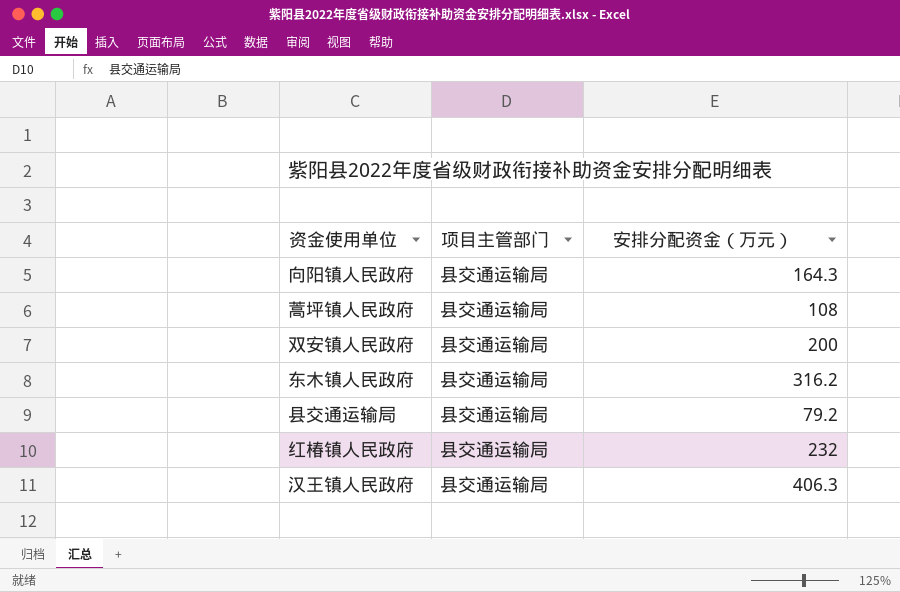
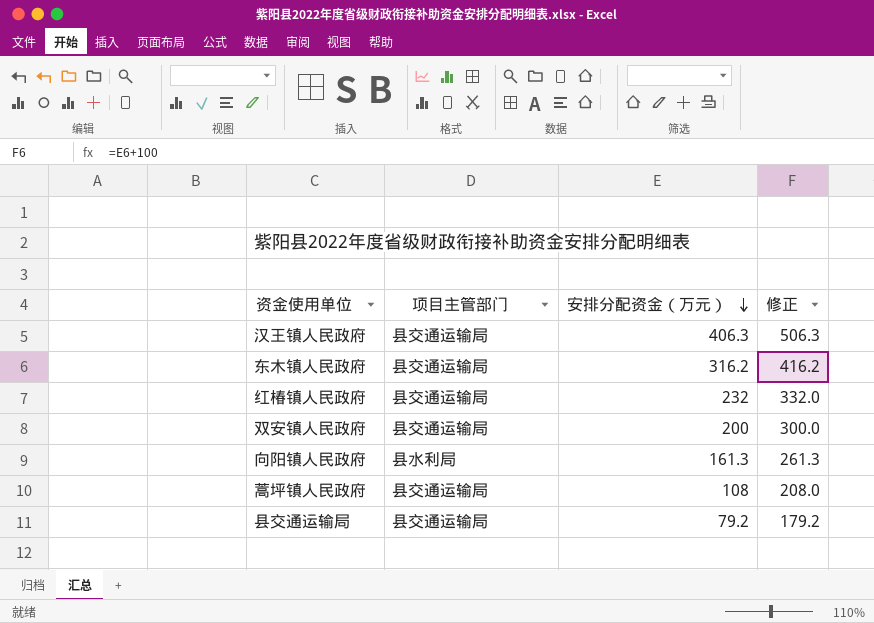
row order: none -> 安排分配资金（万元） descending
column 修正 | formula: none -> [安排分配资金（万元）] + 100
向阳镇人民政府 | 项目主管部门: 县交通运输局 -> 县水利局
向阳镇人民政府 | 安排分配资金（万元）: 164.3 -> 161.3

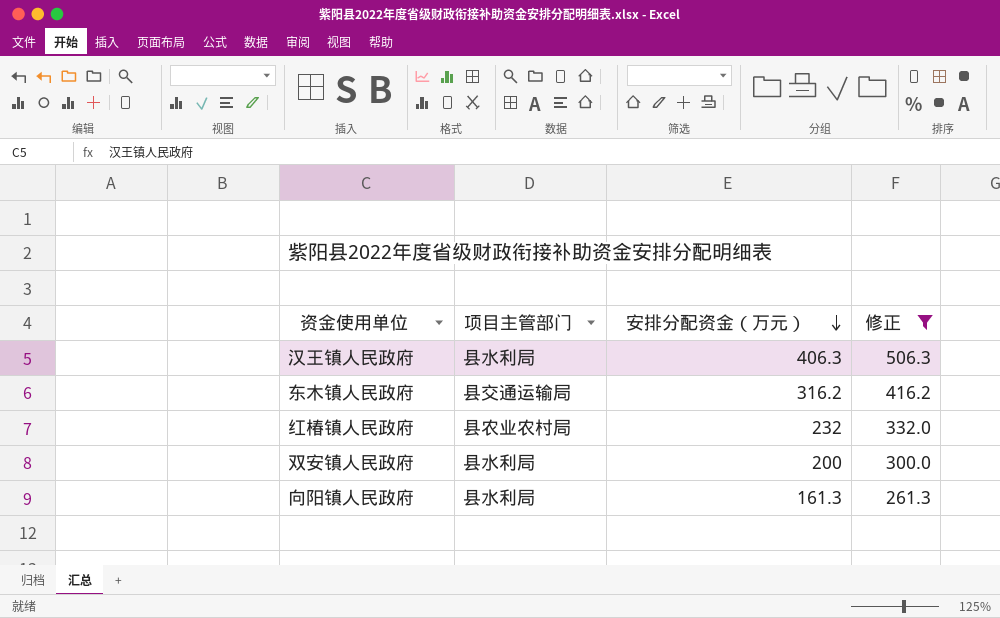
filter: none -> 修正 >= 261.3
汉王镇人民政府 | 项目主管部门: 县交通运输局 -> 县水利局
红椿镇人民政府 | 项目主管部门: 县交通运输局 -> 县农业农村局
双安镇人民政府 | 项目主管部门: 县交通运输局 -> 县水利局

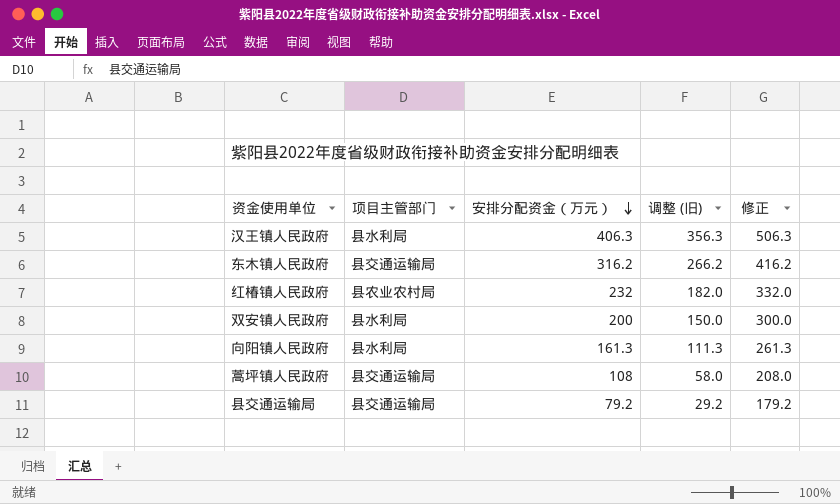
filter: 修正 >= 261.3 -> none
column 调整 (旧) | formula: none -> [安排分配资金（万元）] - 50

